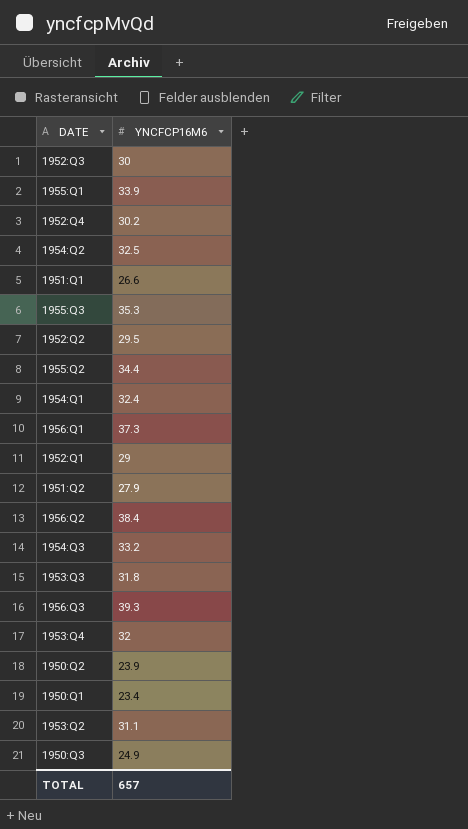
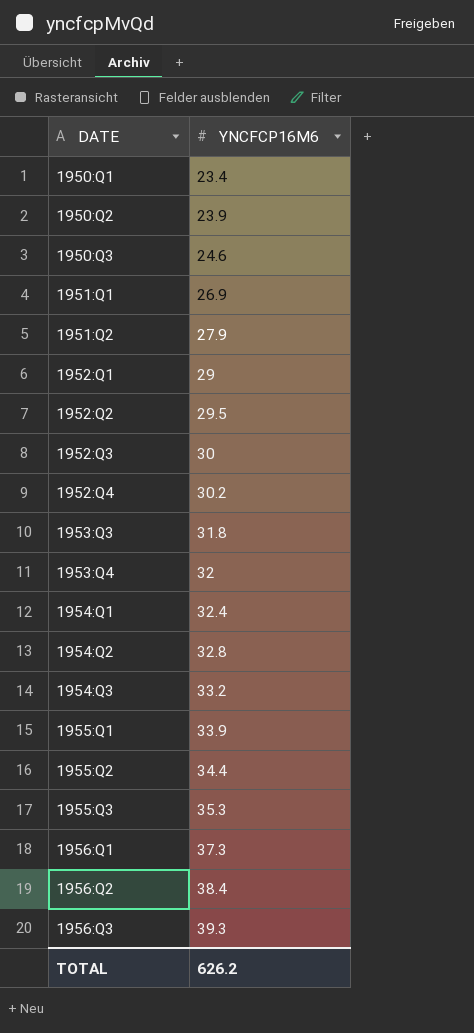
row order: none -> DATE ascending
row 1953:Q2: 31.1 -> none
1950:Q3 | YNCFCP16M6: 24.9 -> 24.6
1951:Q1 | YNCFCP16M6: 26.6 -> 26.9
1954:Q2 | YNCFCP16M6: 32.5 -> 32.8
TOTAL | YNCFCP16M6: 657 -> 626.2

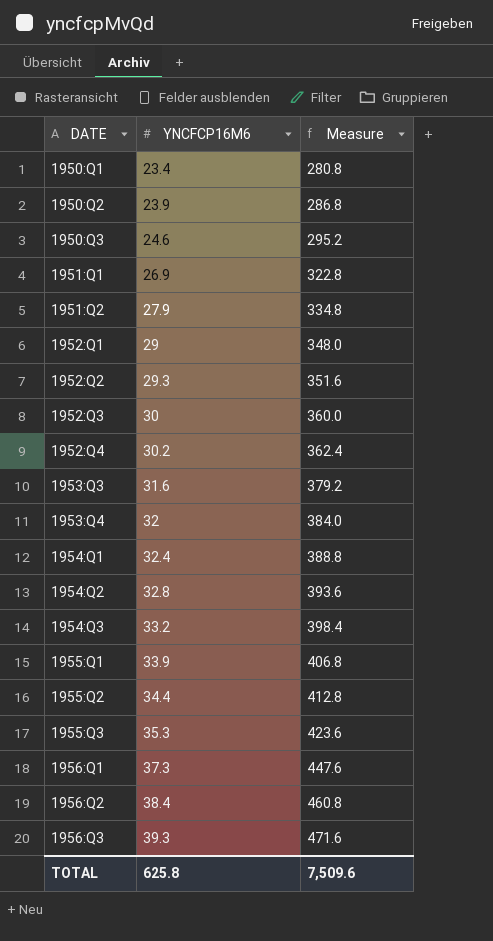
column Measure | formula: none -> [YNCFCP16M6] * 12
1952:Q2 | YNCFCP16M6: 29.5 -> 29.3
1953:Q3 | YNCFCP16M6: 31.8 -> 31.6
TOTAL | YNCFCP16M6: 626.2 -> 625.8

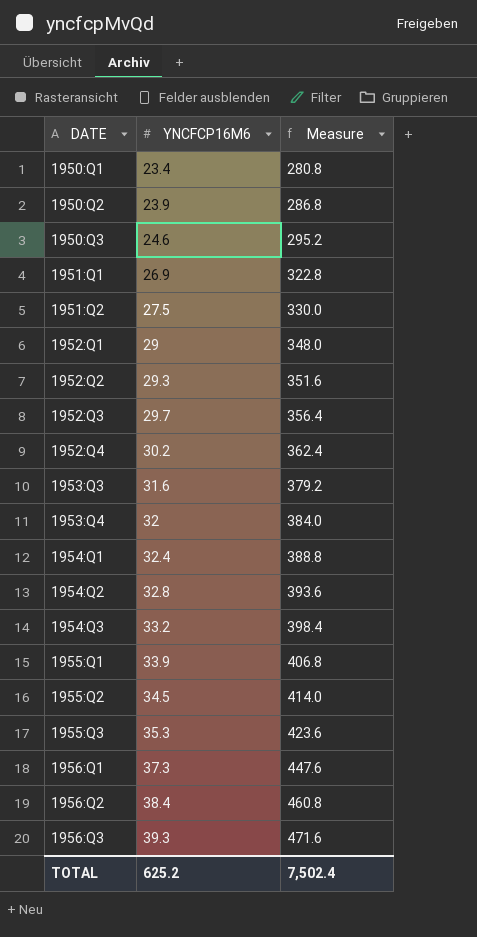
1951:Q2 | YNCFCP16M6: 27.9 -> 27.5
1951:Q2 | Measure: 334.8 -> 330.0
1952:Q3 | YNCFCP16M6: 30 -> 29.7
1952:Q3 | Measure: 360.0 -> 356.4
1955:Q2 | YNCFCP16M6: 34.4 -> 34.5
1955:Q2 | Measure: 412.8 -> 414.0
TOTAL | YNCFCP16M6: 625.8 -> 625.2
TOTAL | Measure: 7,509.6 -> 7,502.4

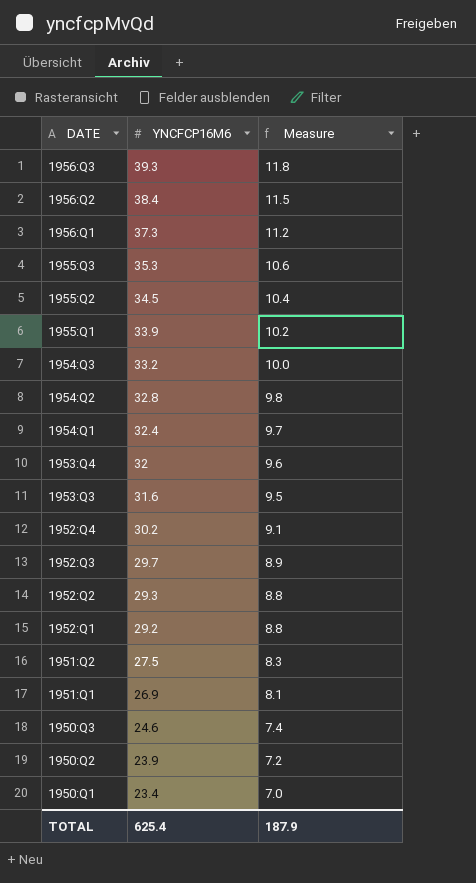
row order: DATE ascending -> DATE descending
column Measure | formula: [YNCFCP16M6] * 12 -> [YNCFCP16M6] * 0.3
1952:Q1 | YNCFCP16M6: 29 -> 29.2
TOTAL | YNCFCP16M6: 625.2 -> 625.4
TOTAL | Measure: 7,502.4 -> 187.9

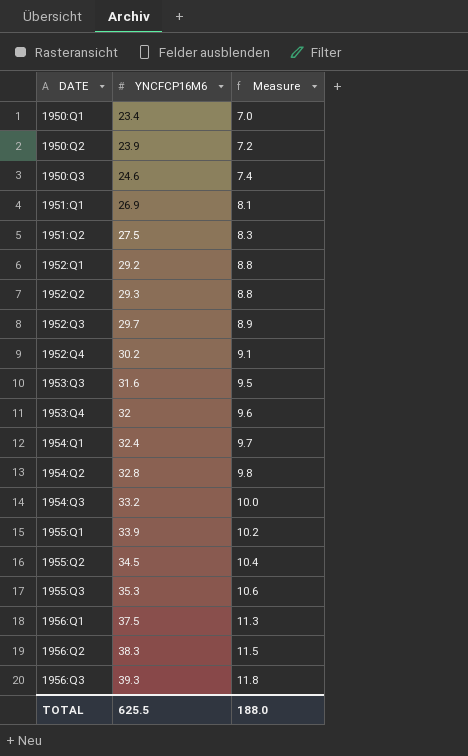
row order: DATE descending -> DATE ascending
1956:Q1 | YNCFCP16M6: 37.3 -> 37.5
1956:Q1 | Measure: 11.2 -> 11.3
1956:Q2 | YNCFCP16M6: 38.4 -> 38.3
TOTAL | YNCFCP16M6: 625.4 -> 625.5
TOTAL | Measure: 187.9 -> 188.0

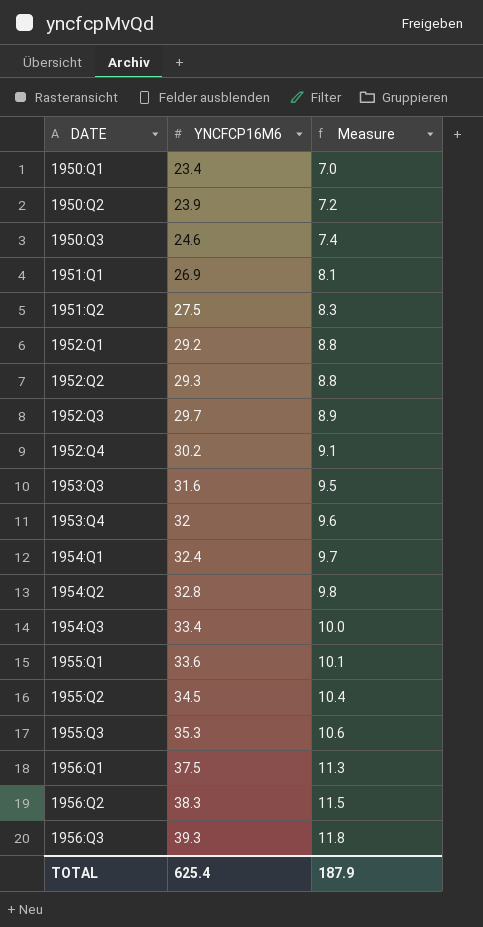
1954:Q3 | YNCFCP16M6: 33.2 -> 33.4
1955:Q1 | YNCFCP16M6: 33.9 -> 33.6
1955:Q1 | Measure: 10.2 -> 10.1
TOTAL | YNCFCP16M6: 625.5 -> 625.4
TOTAL | Measure: 188.0 -> 187.9

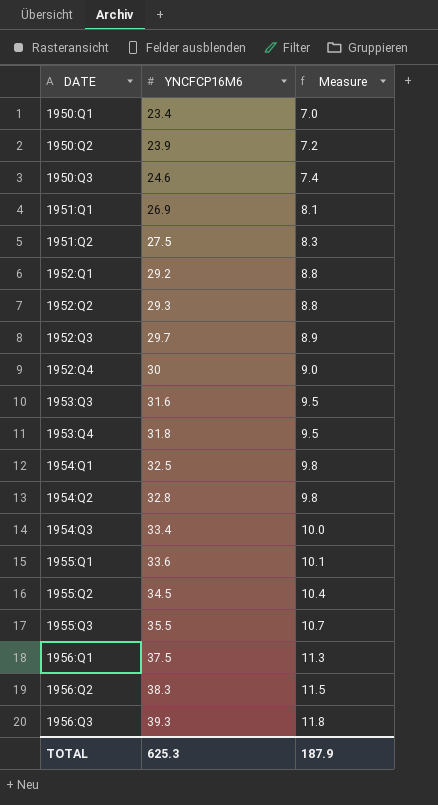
1952:Q4 | YNCFCP16M6: 30.2 -> 30
1952:Q4 | Measure: 9.1 -> 9.0
1953:Q4 | YNCFCP16M6: 32 -> 31.8
1953:Q4 | Measure: 9.6 -> 9.5
1954:Q1 | YNCFCP16M6: 32.4 -> 32.5
1954:Q1 | Measure: 9.7 -> 9.8
1955:Q3 | YNCFCP16M6: 35.3 -> 35.5
1955:Q3 | Measure: 10.6 -> 10.7
TOTAL | YNCFCP16M6: 625.4 -> 625.3

